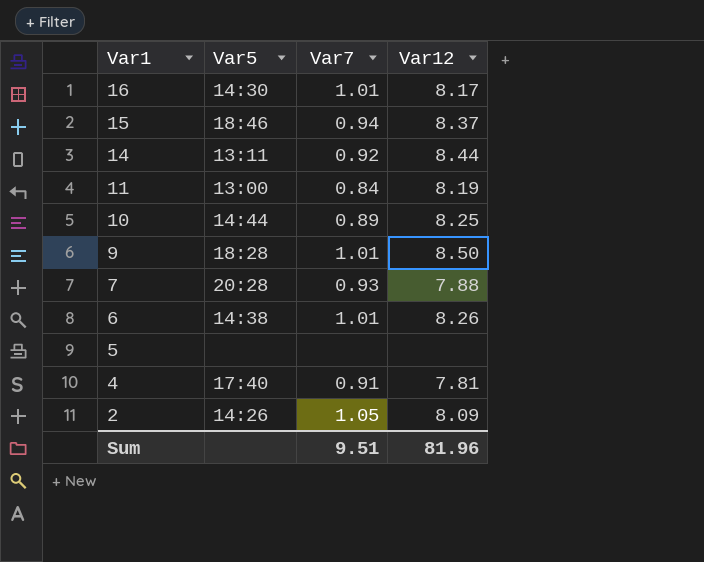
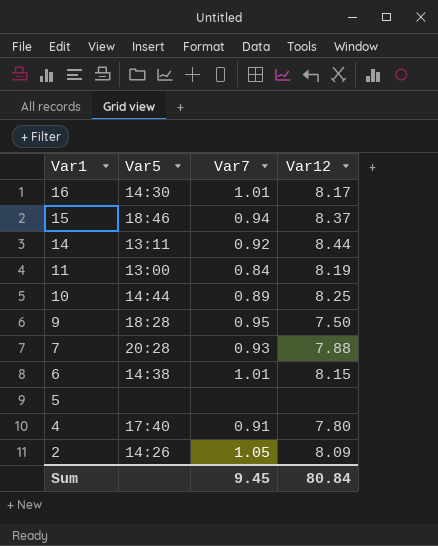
9 | Var7: 1.01 -> 0.95
9 | Var12: 8.50 -> 7.50
6 | Var12: 8.26 -> 8.15
4 | Var12: 7.81 -> 7.80
Sum | Var7: 9.51 -> 9.45
Sum | Var12: 81.96 -> 80.84

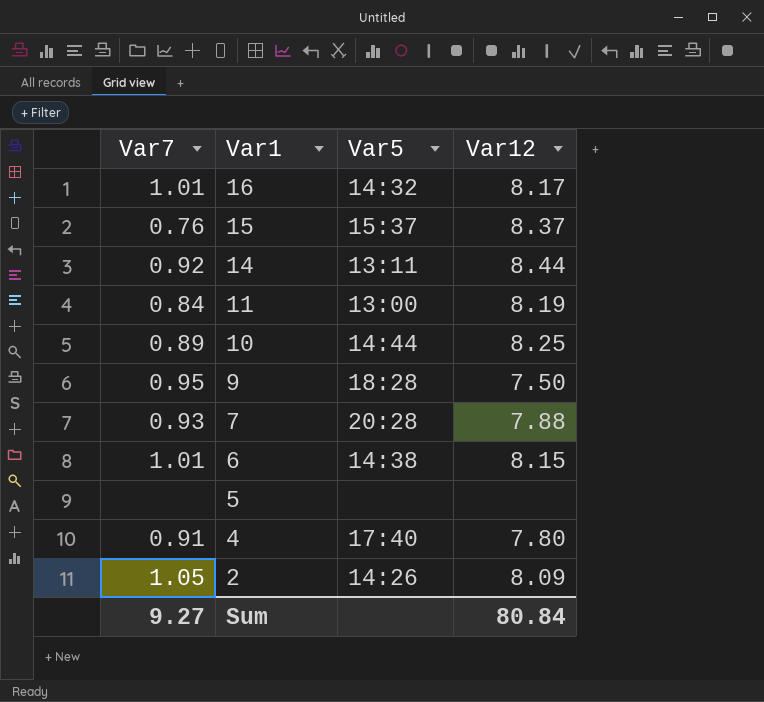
column Var7 | position: 3 -> 1
16 | Var5: 14:30 -> 14:32
15 | Var7: 0.94 -> 0.76
15 | Var5: 18:46 -> 15:37
Sum | Var7: 9.45 -> 9.27

